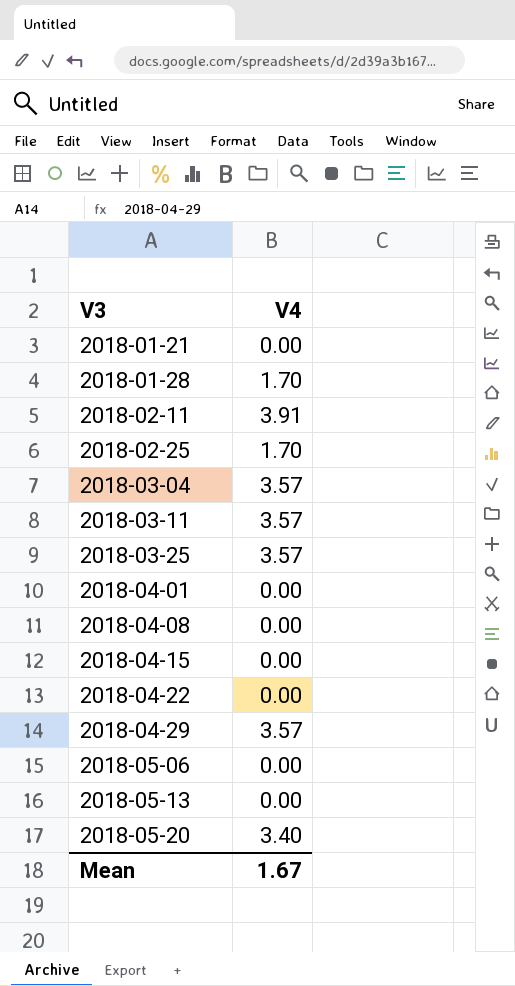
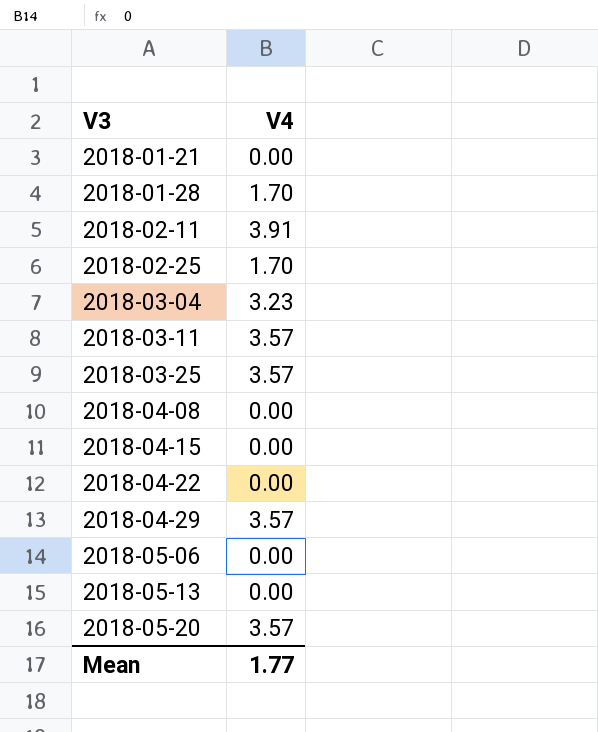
row 2018-04-01: 0.00 -> none
2018-03-04 | V4: 3.57 -> 3.23
2018-05-20 | V4: 3.40 -> 3.57
Mean | V4: 1.67 -> 1.77

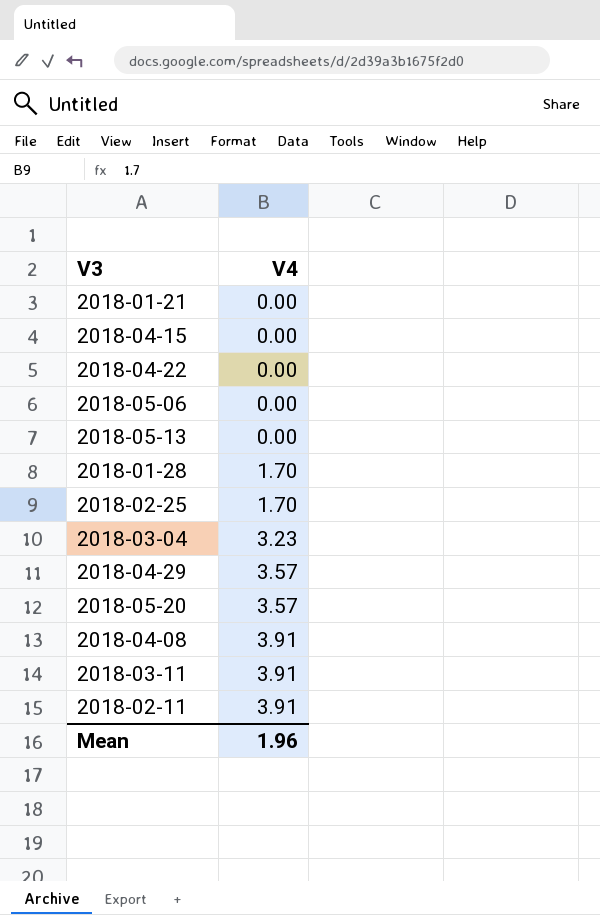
row order: V3 ascending -> V4 ascending
row 2018-03-25: 3.57 -> none
2018-04-08 | V4: 0.00 -> 3.91
2018-03-11 | V4: 3.57 -> 3.91
Mean | V4: 1.77 -> 1.96

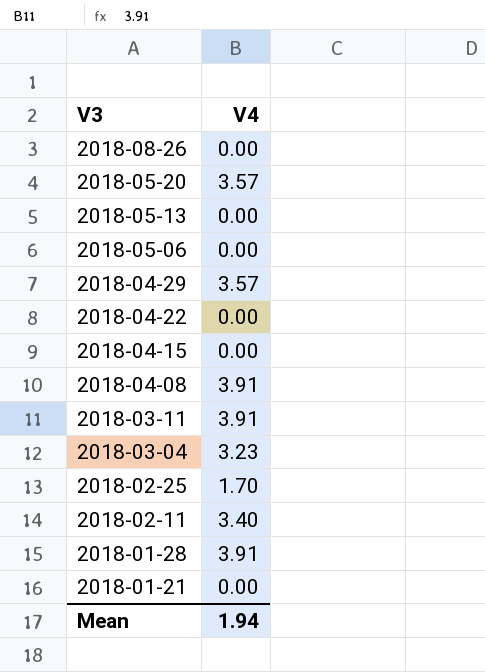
row order: V4 ascending -> V3 descending
row 2018-08-26: none -> 0.00
2018-02-11 | V4: 3.91 -> 3.40
2018-01-28 | V4: 1.70 -> 3.91
Mean | V4: 1.96 -> 1.94

